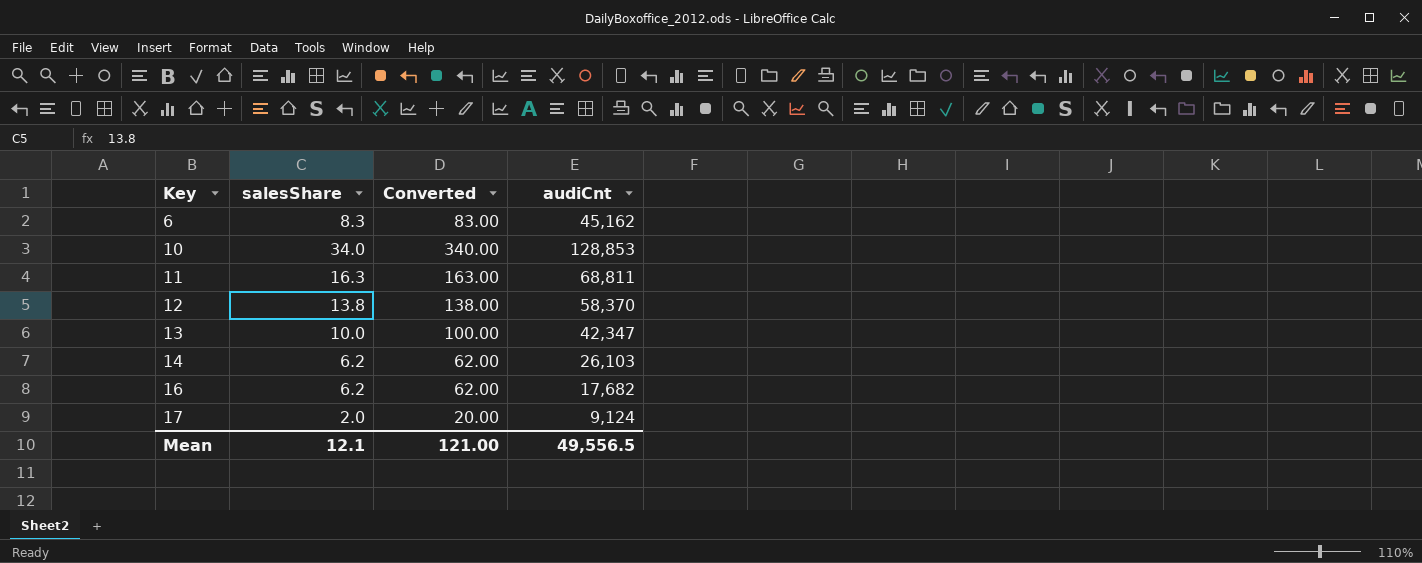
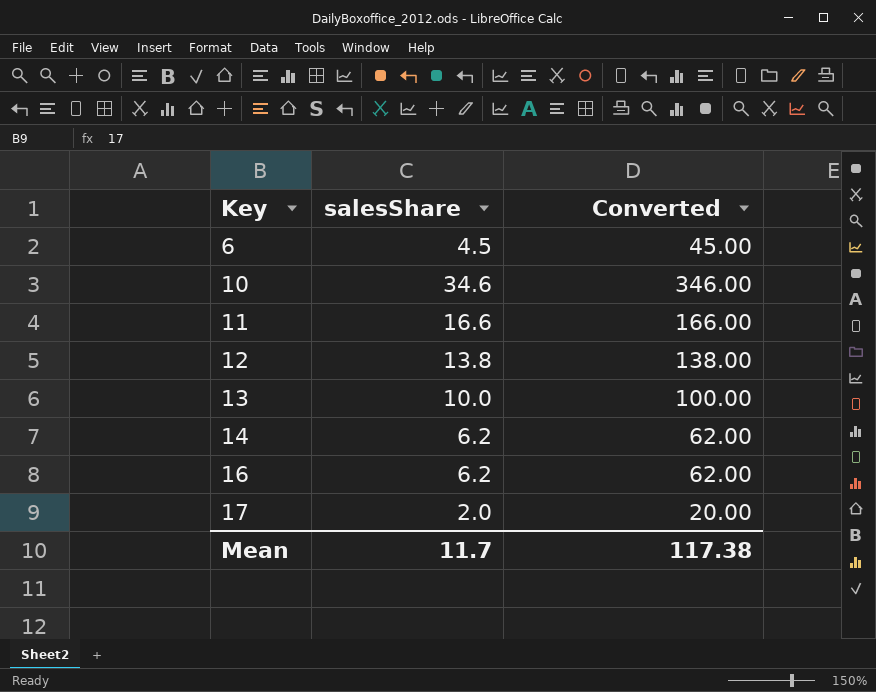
column audiCnt | position: 4 -> none
6 | salesShare: 8.3 -> 4.5
6 | Converted: 83.00 -> 45.00
10 | salesShare: 34.0 -> 34.6
10 | Converted: 340.00 -> 346.00
11 | salesShare: 16.3 -> 16.6
11 | Converted: 163.00 -> 166.00
Mean | salesShare: 12.1 -> 11.7
Mean | Converted: 121.00 -> 117.38

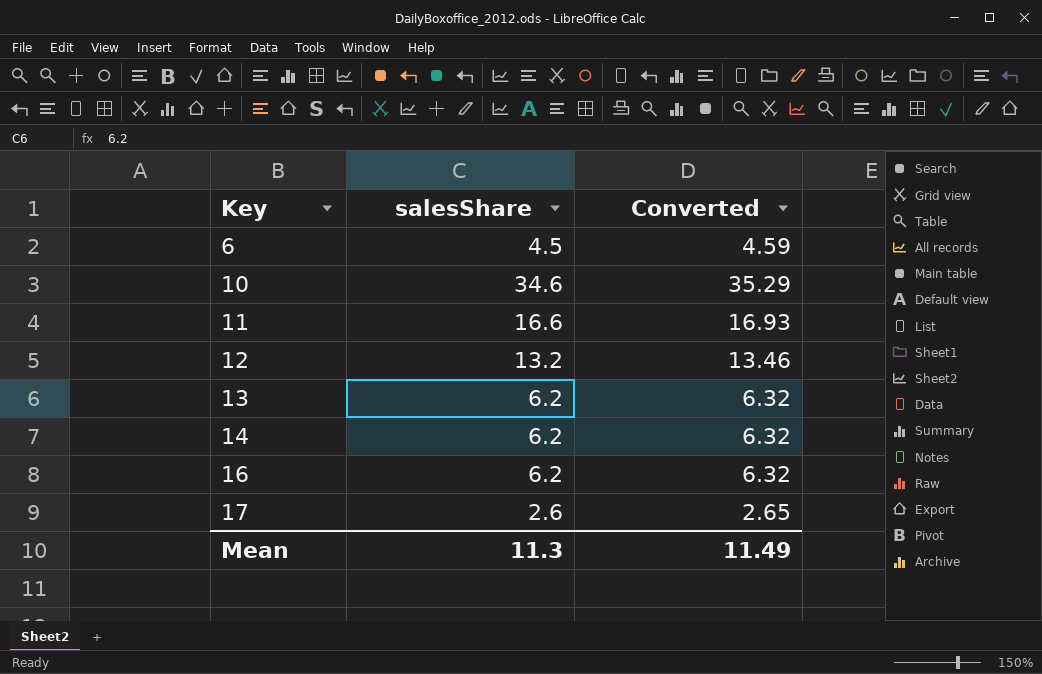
column Converted | formula: [salesShare] * 10 -> [salesShare] * 1.02
12 | salesShare: 13.8 -> 13.2
13 | salesShare: 10.0 -> 6.2
17 | salesShare: 2.0 -> 2.6
Mean | salesShare: 11.7 -> 11.3
Mean | Converted: 117.38 -> 11.49

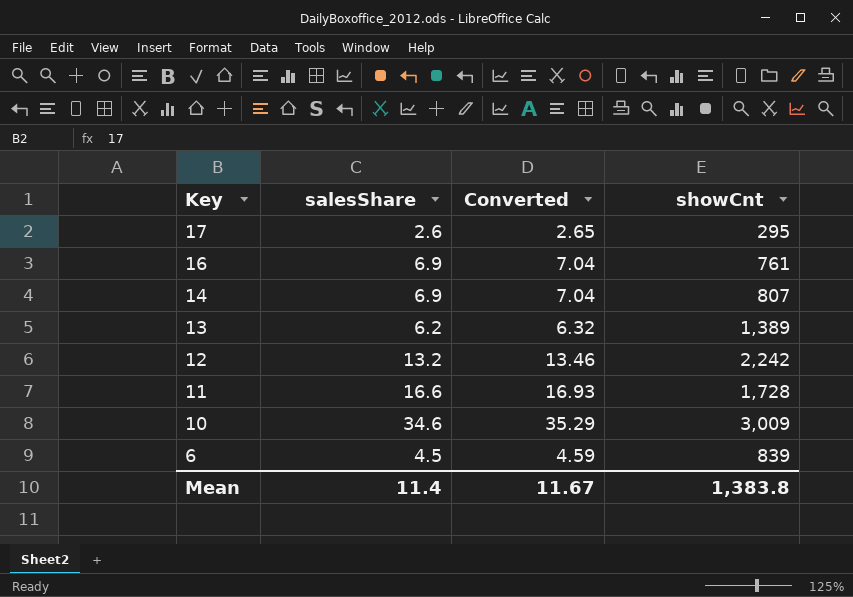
row order: Key ascending -> Key descending
column showCnt | position: none -> 4
16 | salesShare: 6.2 -> 6.9
16 | Converted: 6.32 -> 7.04
14 | salesShare: 6.2 -> 6.9
14 | Converted: 6.32 -> 7.04
Mean | salesShare: 11.3 -> 11.4
Mean | Converted: 11.49 -> 11.67

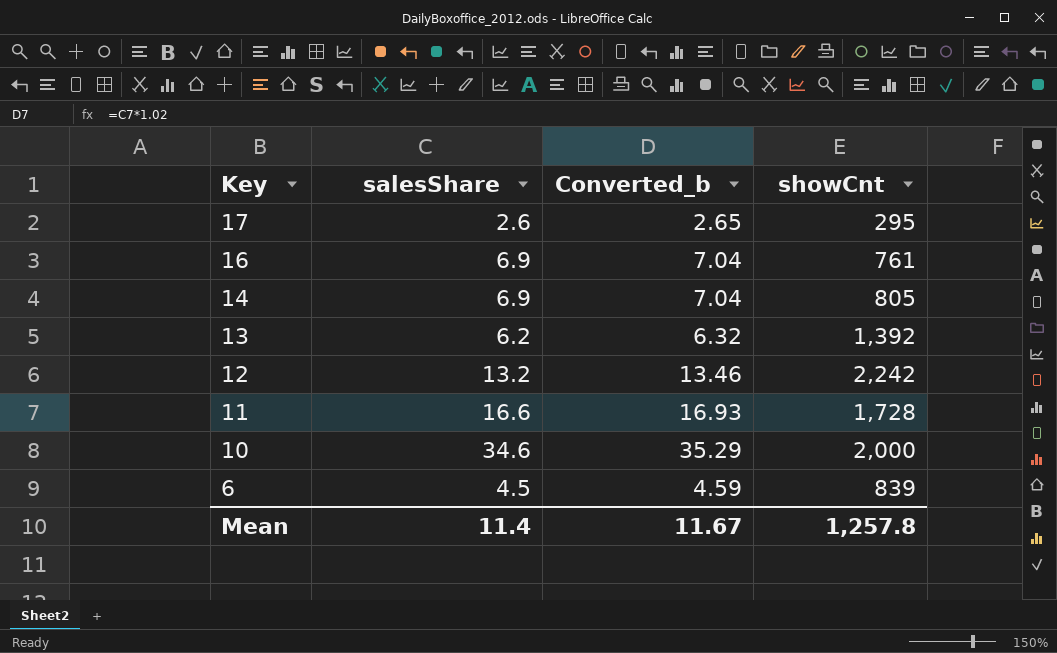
column name: Converted -> Converted_b
14 | showCnt: 807 -> 805
13 | showCnt: 1,389 -> 1,392
10 | showCnt: 3,009 -> 2,000
Mean | showCnt: 1,383.8 -> 1,257.8

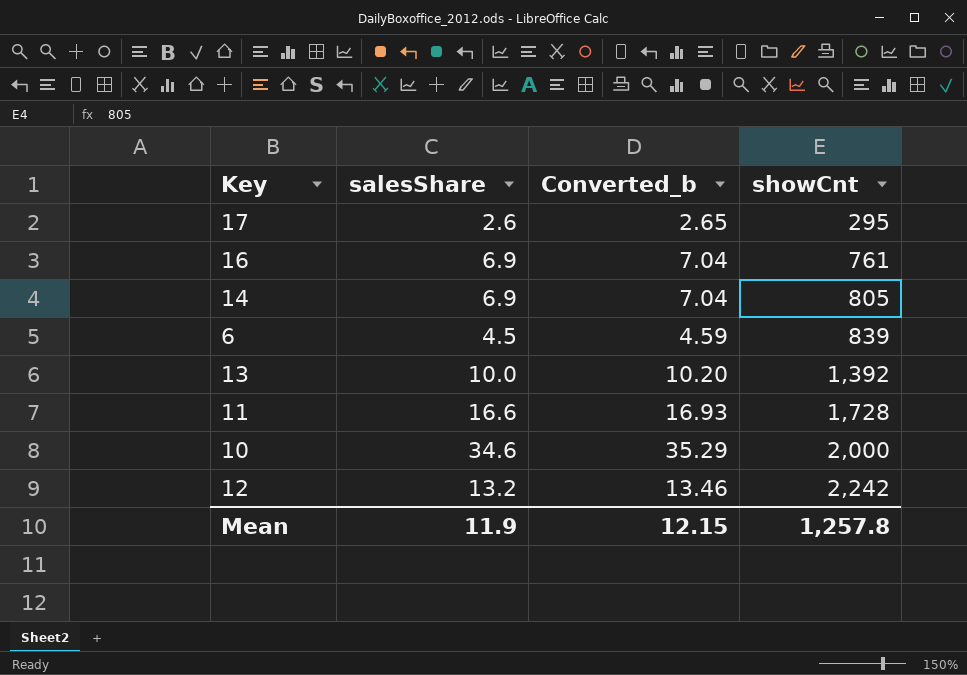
row order: Key descending -> showCnt ascending
13 | salesShare: 6.2 -> 10.0
13 | Converted_b: 6.32 -> 10.20
Mean | salesShare: 11.4 -> 11.9
Mean | Converted_b: 11.67 -> 12.15

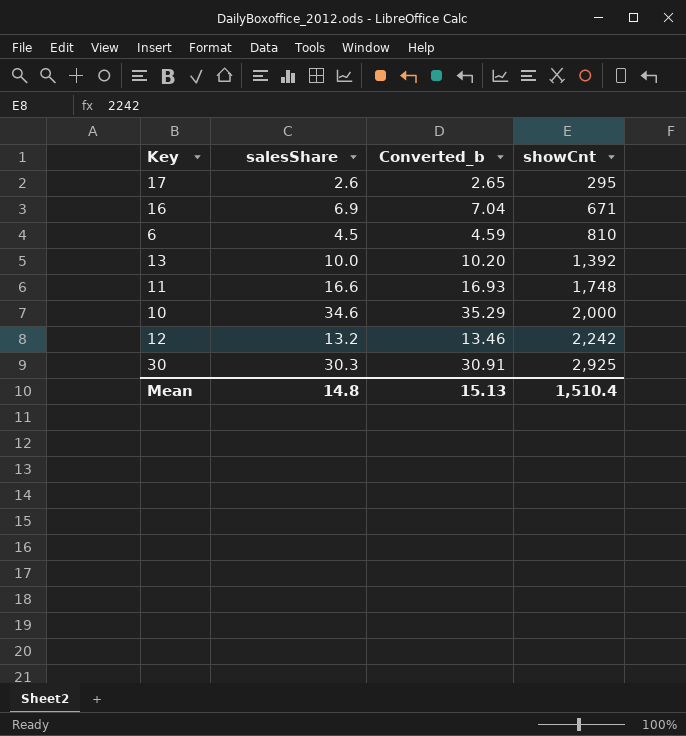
row 14: 6.9 | 7.04 | 805 -> none
16 | showCnt: 761 -> 671
6 | showCnt: 839 -> 810
11 | showCnt: 1,728 -> 1,748
row 30: none -> 30.3 | 30.91 | 2,925
Mean | salesShare: 11.9 -> 14.8
Mean | Converted_b: 12.15 -> 15.13
Mean | showCnt: 1,257.8 -> 1,510.4

